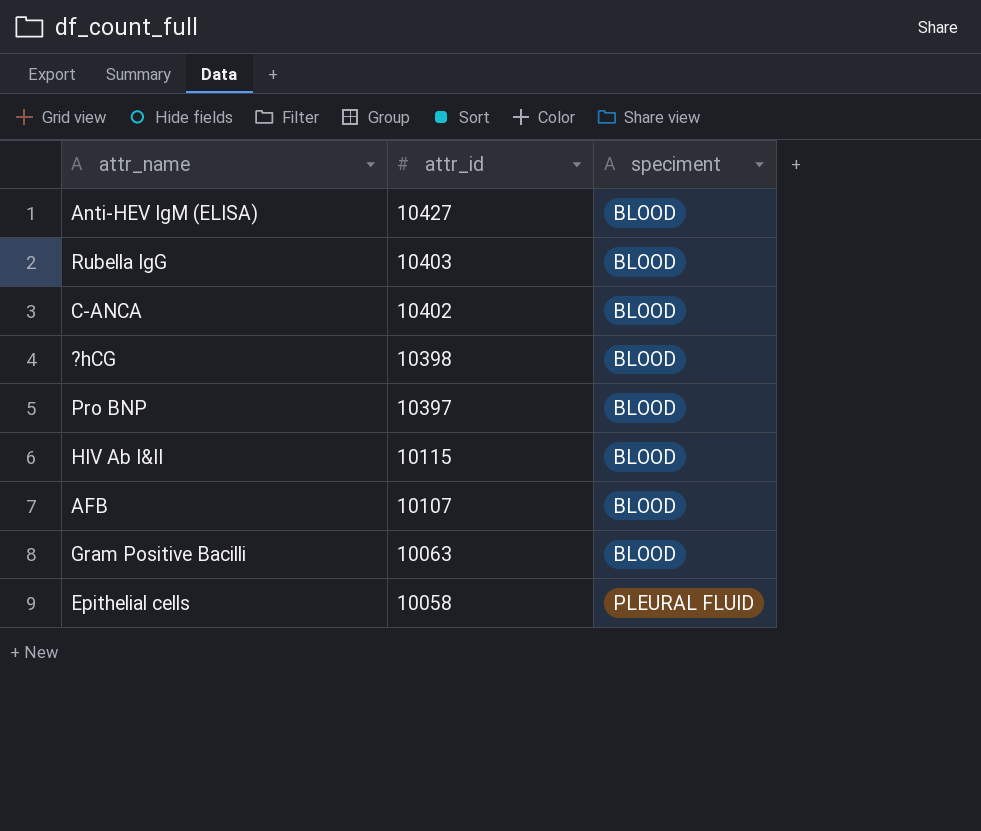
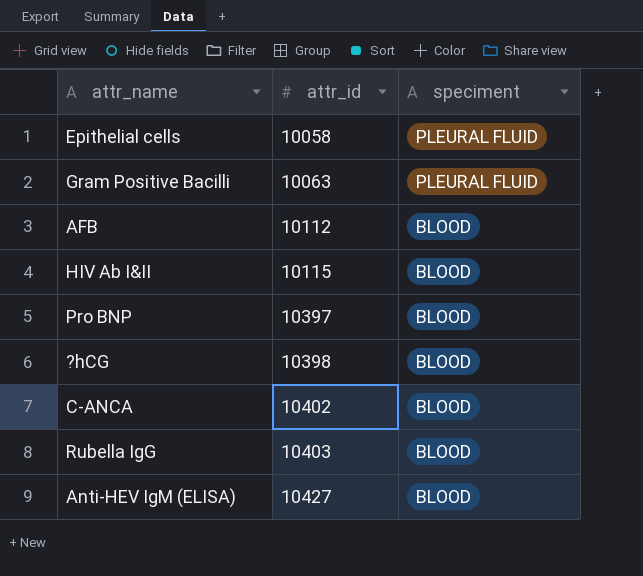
row order: attr_id descending -> attr_id ascending
Gram Positive Bacilli | speciment: BLOOD -> PLEURAL FLUID
AFB | attr_id: 10107 -> 10112

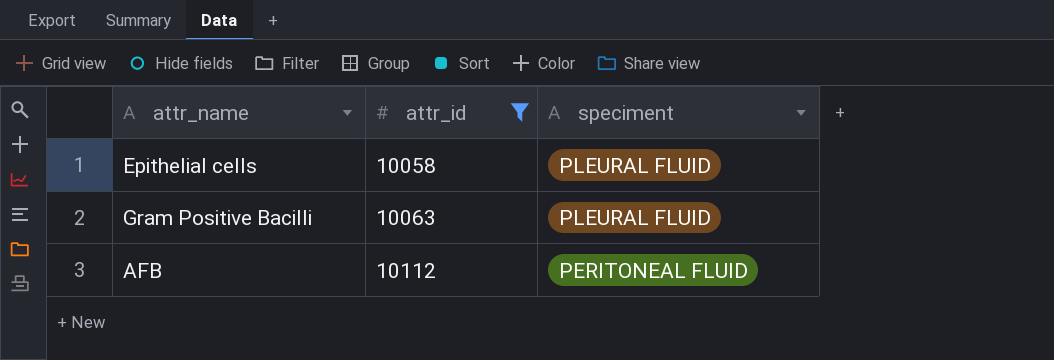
filter: none -> attr_id <= 10112
AFB | speciment: BLOOD -> PERITONEAL FLUID

